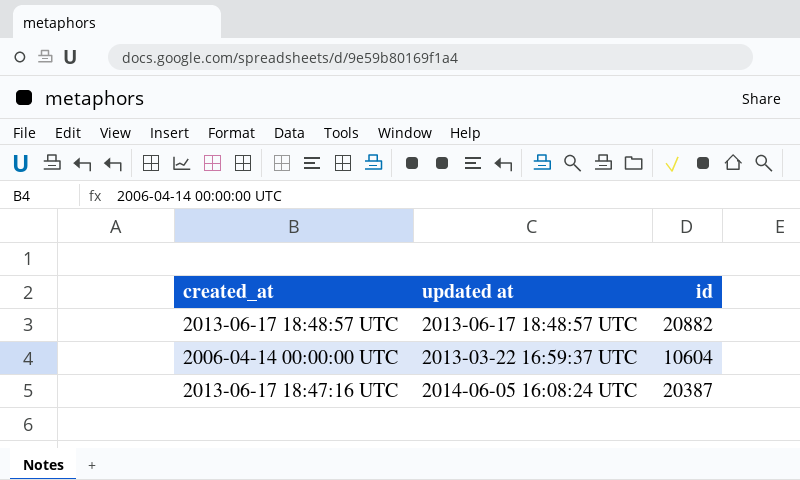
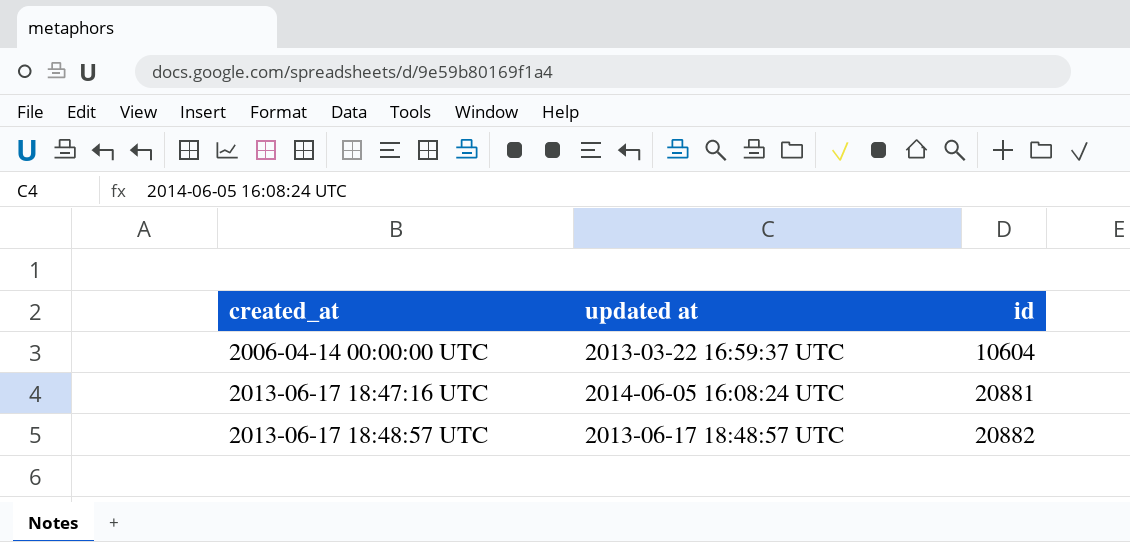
row order: none -> created_at ascending
2013-06-17 18:47:16 UTC | id: 20387 -> 20881

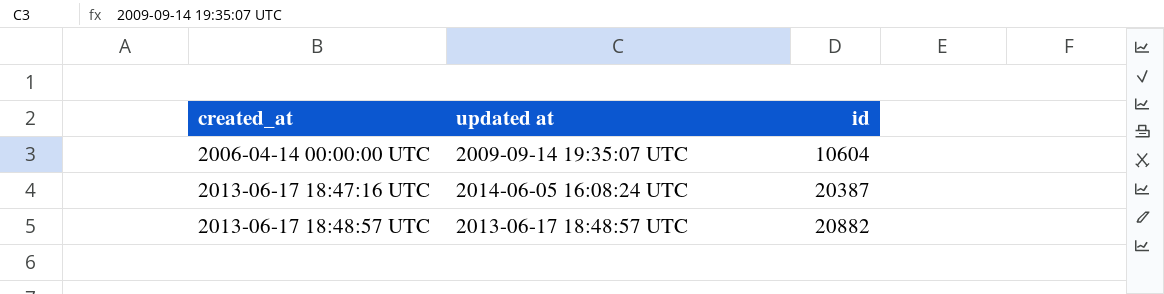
2006-04-14 00:00:00 UTC | updated at: 2013-03-22 16:59:37 UTC -> 2009-09-14 19:35:07 UTC
2013-06-17 18:47:16 UTC | id: 20881 -> 20387

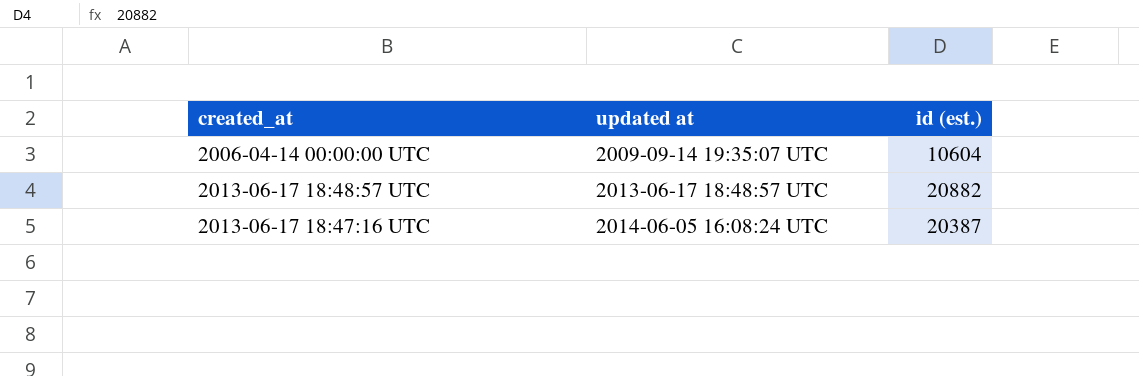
row order: created_at ascending -> updated at ascending
column name: id -> id (est.)

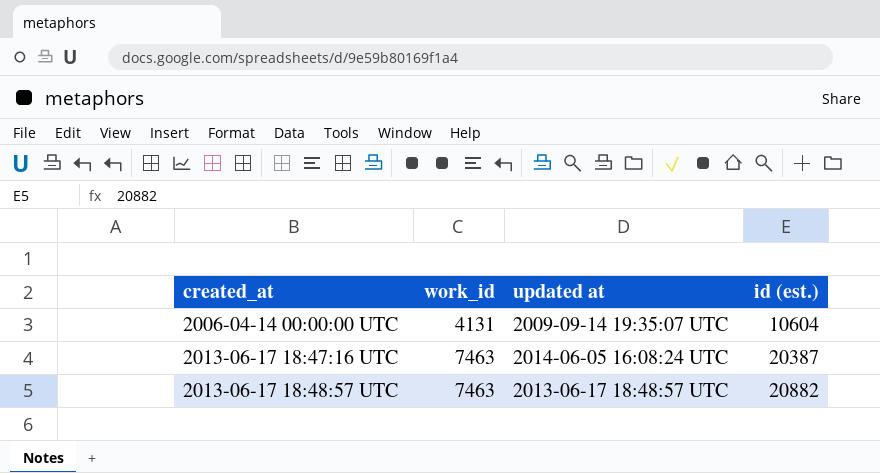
row order: updated at ascending -> created_at ascending
column work_id | position: none -> 2

